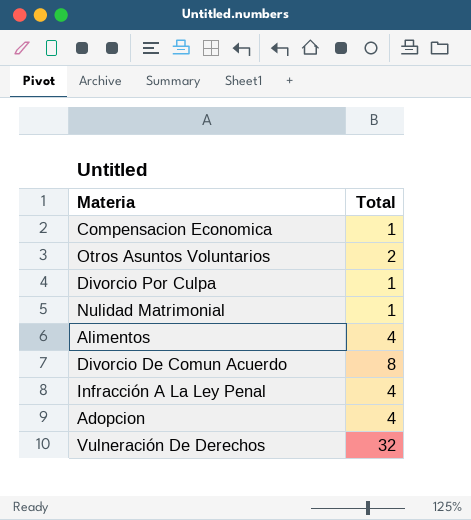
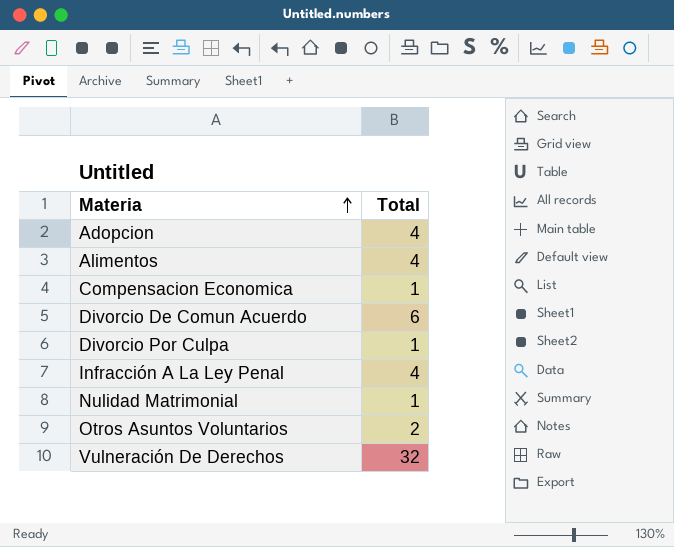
row order: none -> Materia ascending
Divorcio De Comun Acuerdo | Total: 8 -> 6

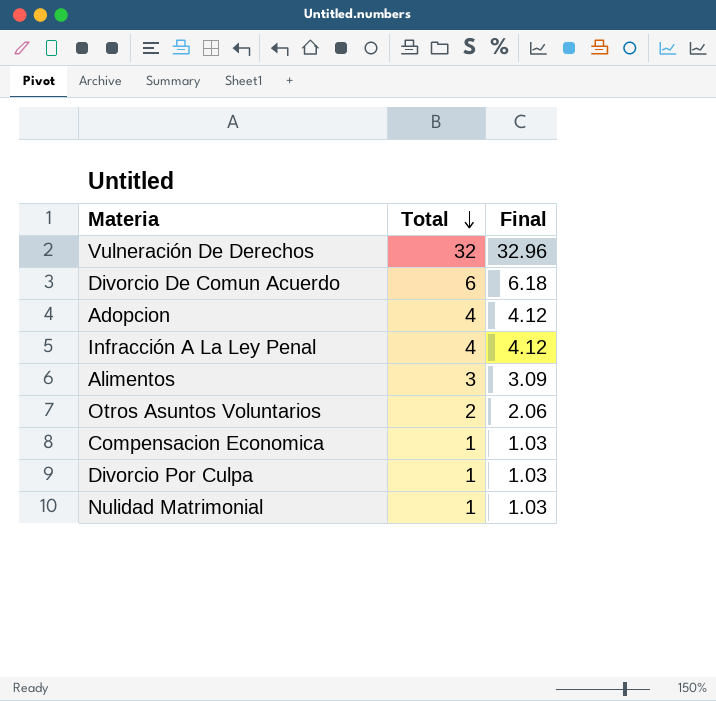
row order: Materia ascending -> Total descending
column Final | formula: none -> [Total] * 1.03
Alimentos | Total: 4 -> 3

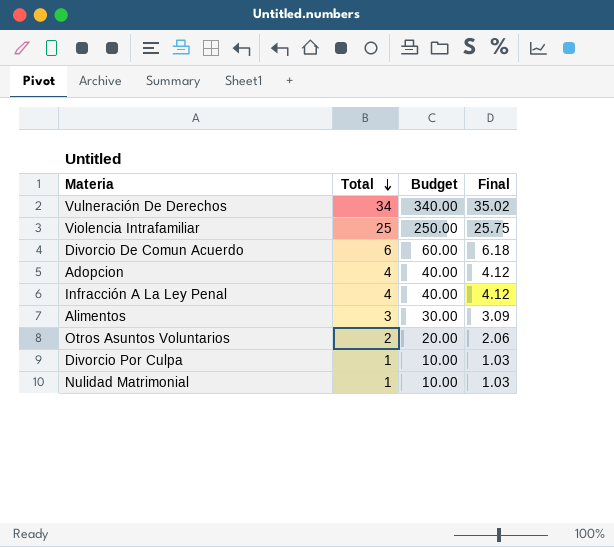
column Budget | formula: none -> [Total] * 10
row Compensacion Economica: 1 | 1.03 -> none
Vulneración De Derechos | Total: 32 -> 34
Vulneración De Derechos | Final: 32.96 -> 35.02
row Violencia Intrafamiliar: none -> 25 | 250.00 | 25.75

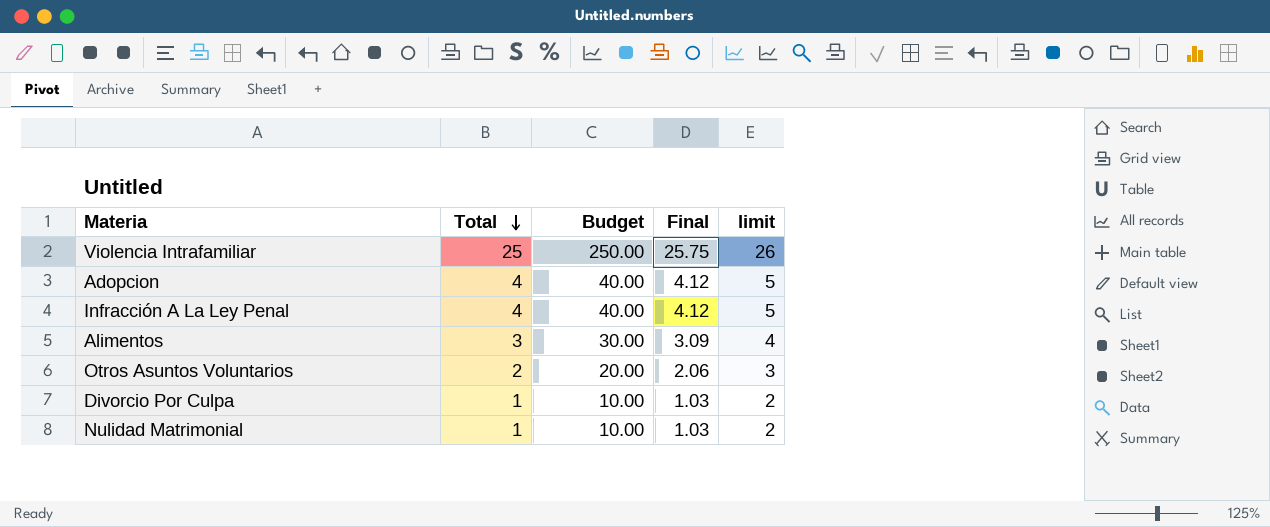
column limit | formula: none -> [Total] + 1
row Vulneración De Derechos: 34 | 340.00 | 35.02 -> none
row Divorcio De Comun Acuerdo: 6 | 60.00 | 6.18 -> none

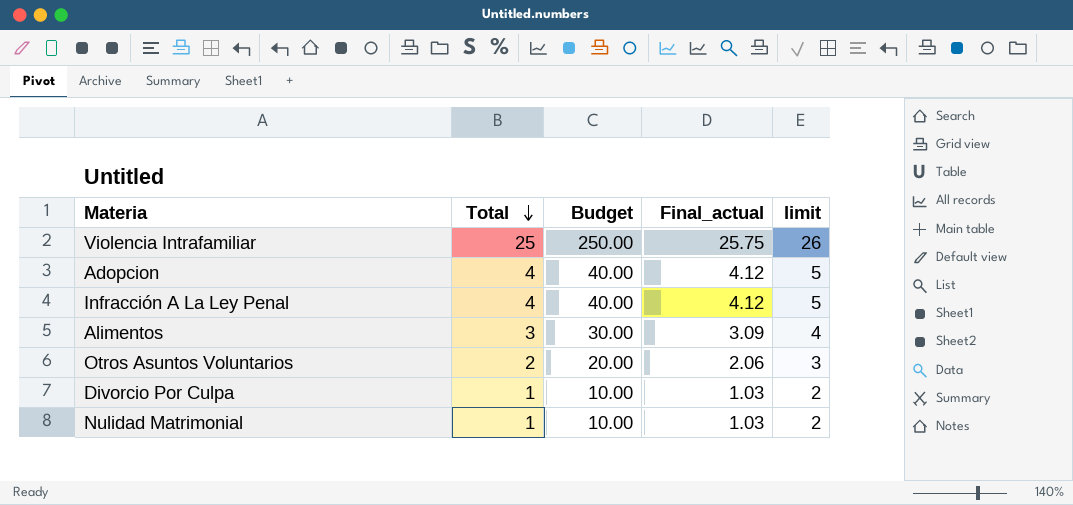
column name: Final -> Final_actual

